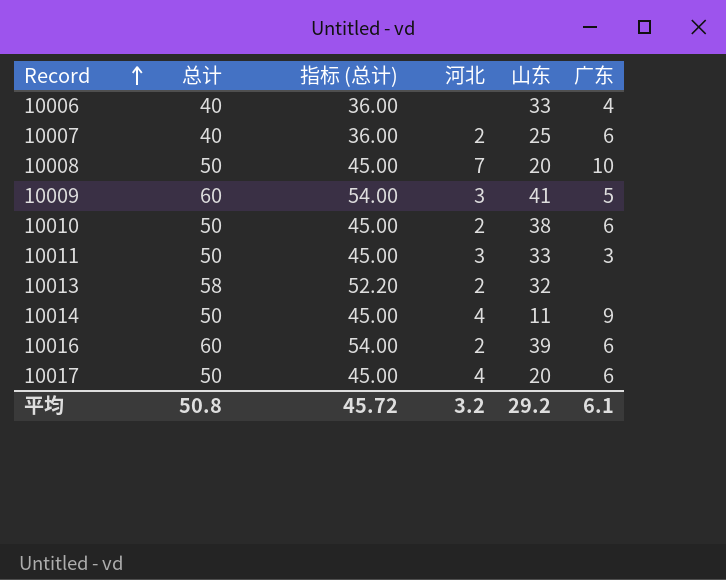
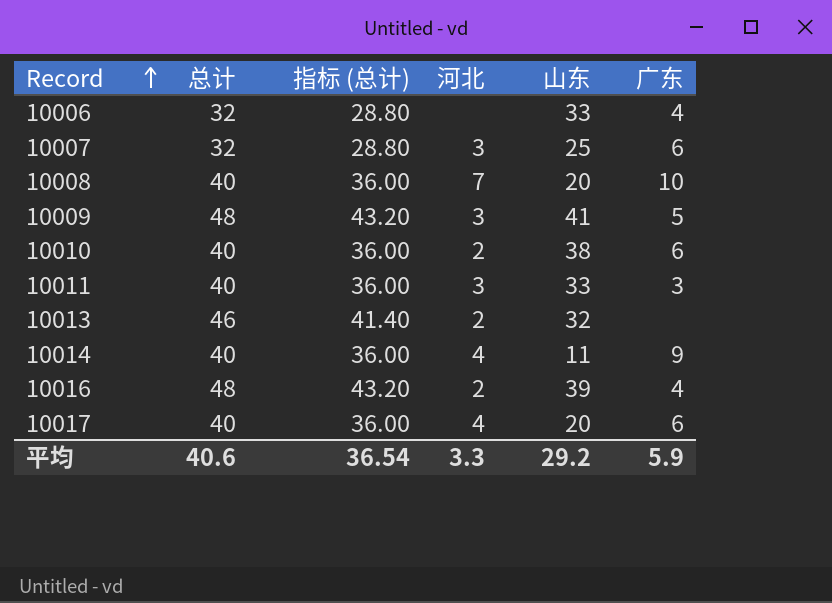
10006 | 总计: 40 -> 32
10006 | 指标 (总计): 36.00 -> 28.80
10007 | 总计: 40 -> 32
10007 | 指标 (总计): 36.00 -> 28.80
10007 | 河北: 2 -> 3
10008 | 总计: 50 -> 40
10008 | 指标 (总计): 45.00 -> 36.00
10009 | 总计: 60 -> 48
10009 | 指标 (总计): 54.00 -> 43.20
10010 | 总计: 50 -> 40
10010 | 指标 (总计): 45.00 -> 36.00
10011 | 总计: 50 -> 40
10011 | 指标 (总计): 45.00 -> 36.00
10013 | 总计: 58 -> 46
10013 | 指标 (总计): 52.20 -> 41.40
10014 | 总计: 50 -> 40
10014 | 指标 (总计): 45.00 -> 36.00
10016 | 总计: 60 -> 48
10016 | 指标 (总计): 54.00 -> 43.20
10016 | 广东: 6 -> 4
10017 | 总计: 50 -> 40
10017 | 指标 (总计): 45.00 -> 36.00
平均 | 总计: 50.8 -> 40.6
平均 | 指标 (总计): 45.72 -> 36.54
平均 | 河北: 3.2 -> 3.3
平均 | 广东: 6.1 -> 5.9

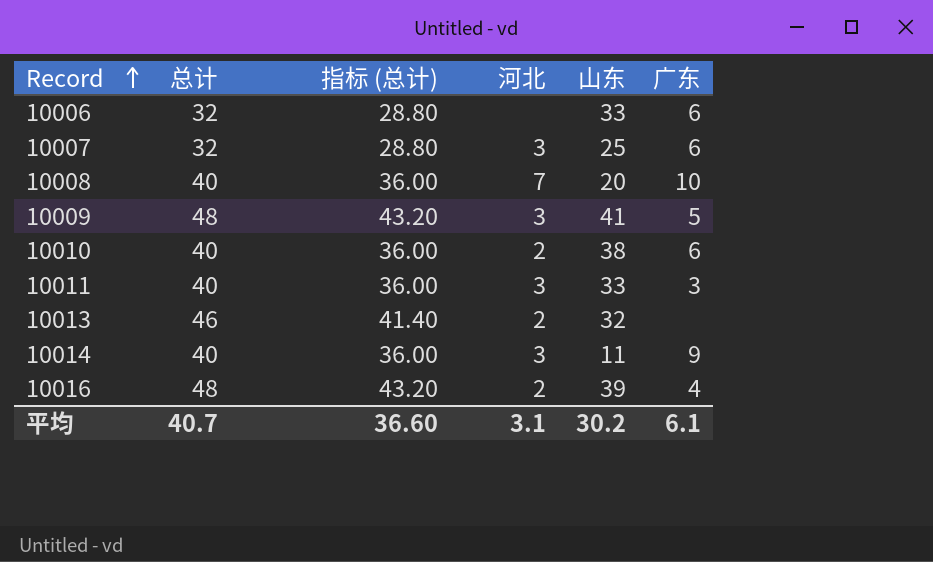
row 10017: 40 | 36.00 | 4 | 20 | 6 -> none
10006 | 广东: 4 -> 6
10014 | 河北: 4 -> 3
平均 | 总计: 40.6 -> 40.7
平均 | 指标 (总计): 36.54 -> 36.60
平均 | 河北: 3.3 -> 3.1
平均 | 山东: 29.2 -> 30.2
平均 | 广东: 5.9 -> 6.1

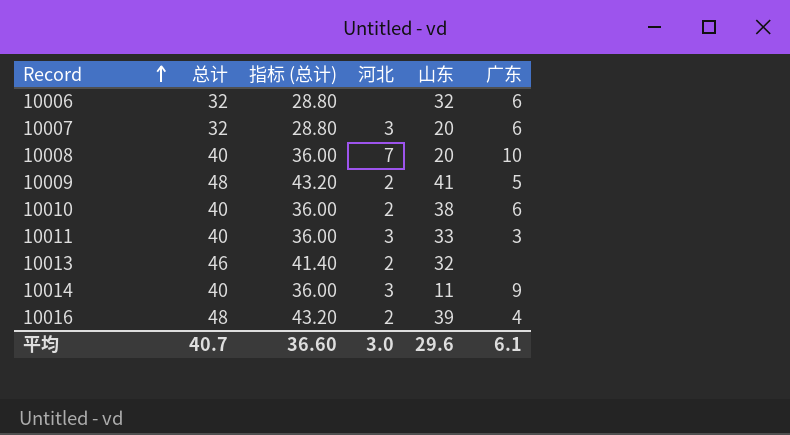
10006 | 山东: 33 -> 32
10007 | 山东: 25 -> 20
10009 | 河北: 3 -> 2
平均 | 河北: 3.1 -> 3.0
平均 | 山东: 30.2 -> 29.6

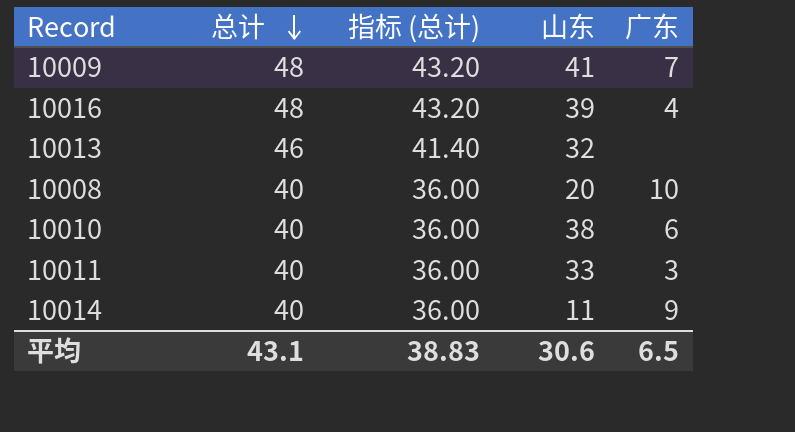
row order: Record ascending -> 总计 descending
column 河北 | position: 4 -> none
row 10006: 32 | 28.80 | none | 32 | 6 -> none
row 10007: 32 | 28.80 | 3 | 20 | 6 -> none
10009 | 广东: 5 -> 7
平均 | 总计: 40.7 -> 43.1
平均 | 指标 (总计): 36.60 -> 38.83
平均 | 山东: 29.6 -> 30.6
平均 | 广东: 6.1 -> 6.5

